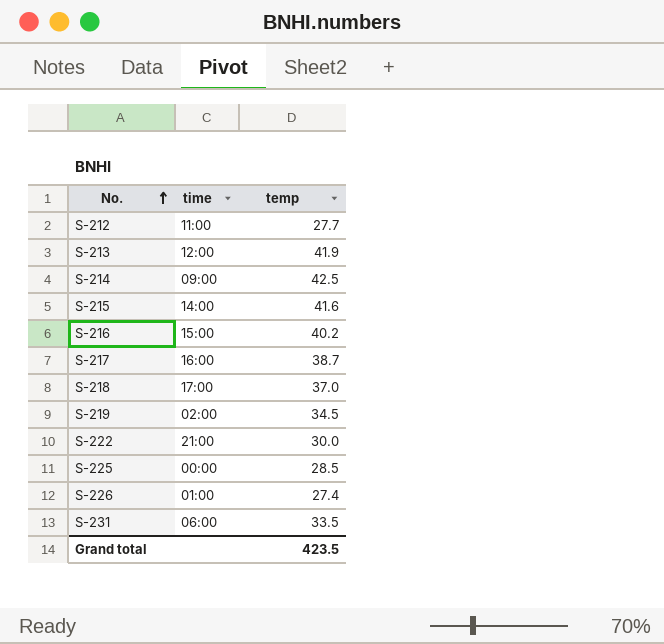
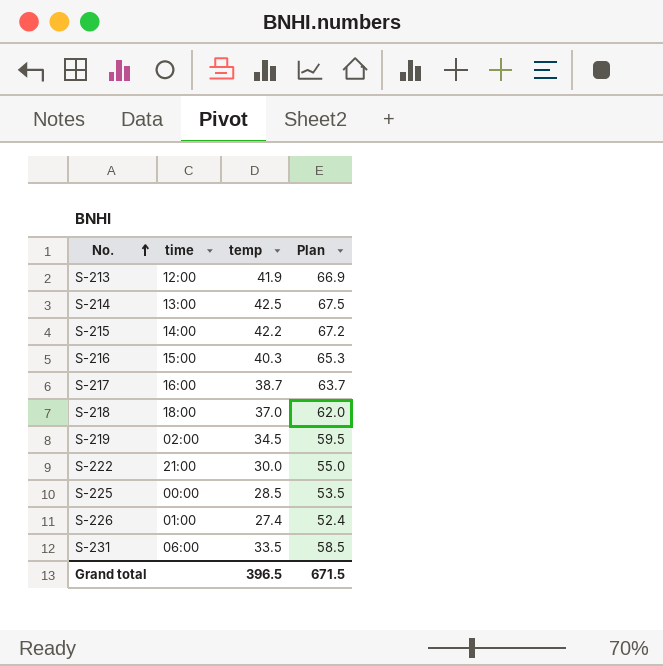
column Plan | formula: none -> [temp] + 25
row S-212: 11:00 | 27.7 -> none
S-214 | time: 09:00 -> 13:00
S-215 | temp: 41.6 -> 42.2
S-216 | temp: 40.2 -> 40.3
S-218 | time: 17:00 -> 18:00
Grand total | temp: 423.5 -> 396.5

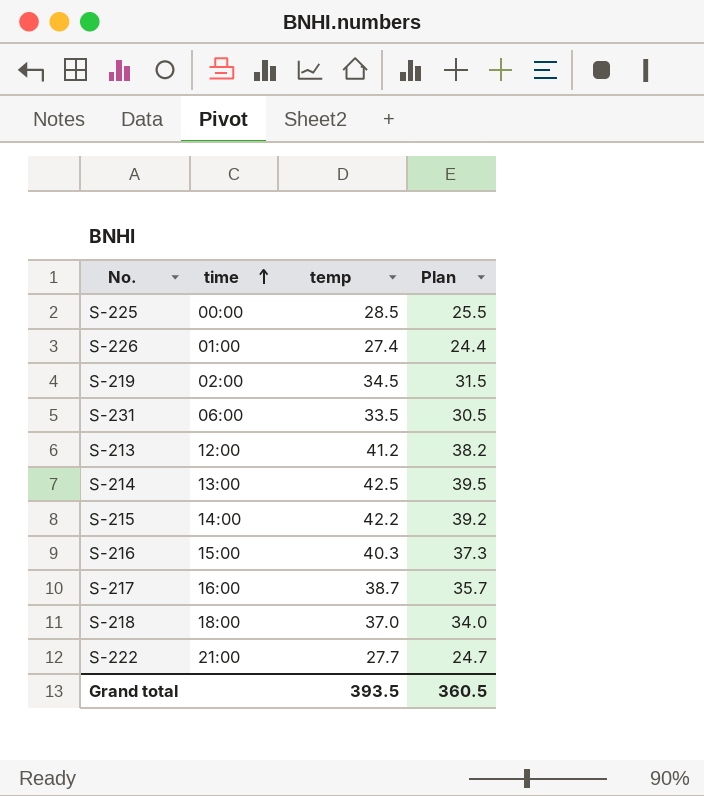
row order: No. ascending -> time ascending
column Plan | formula: [temp] + 25 -> [temp] - 3
S-213 | temp: 41.9 -> 41.2
S-222 | temp: 30.0 -> 27.7
Grand total | temp: 396.5 -> 393.5
Grand total | Plan: 671.5 -> 360.5

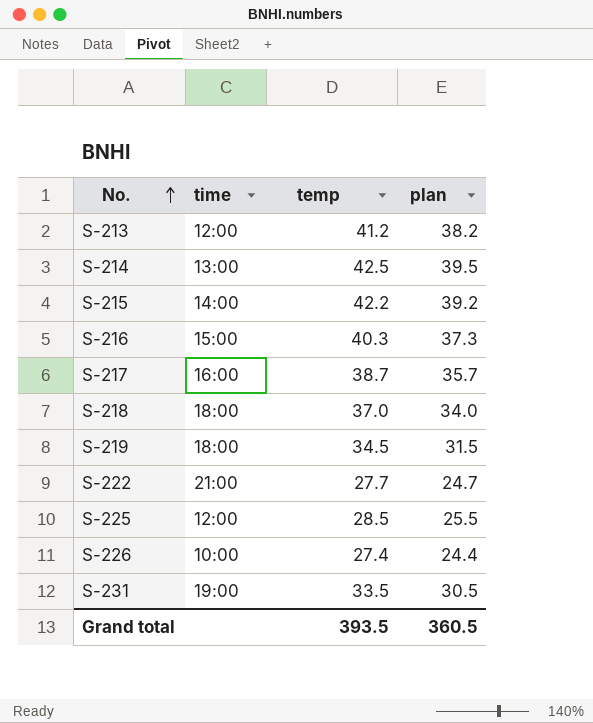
row order: time ascending -> No. ascending
column name: Plan -> plan
S-219 | time: 02:00 -> 18:00
S-225 | time: 00:00 -> 12:00
S-226 | time: 01:00 -> 10:00
S-231 | time: 06:00 -> 19:00

